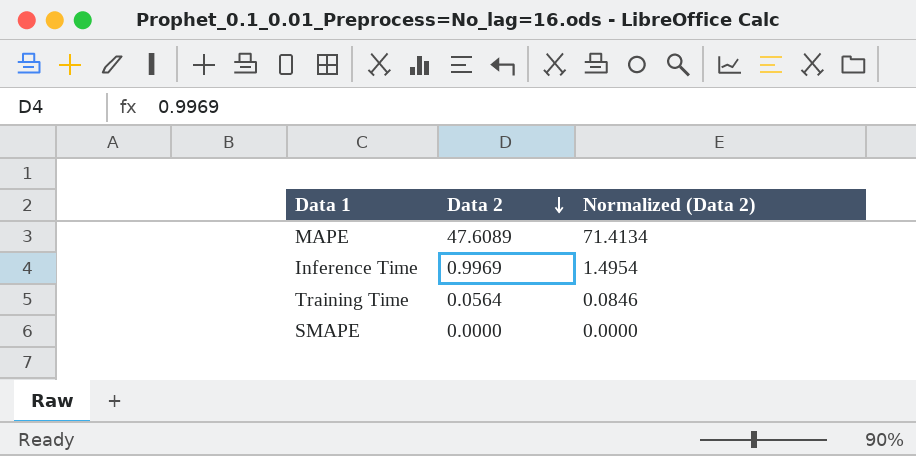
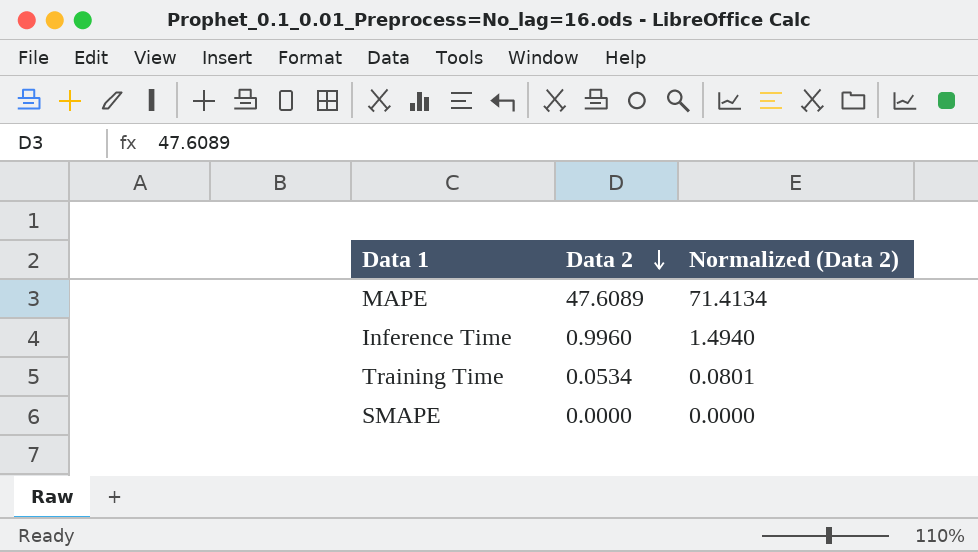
Inference Time | Data 2: 0.9969 -> 0.9960
Inference Time | Normalized (Data 2): 1.4954 -> 1.4940
Training Time | Data 2: 0.0564 -> 0.0534
Training Time | Normalized (Data 2): 0.0846 -> 0.0801

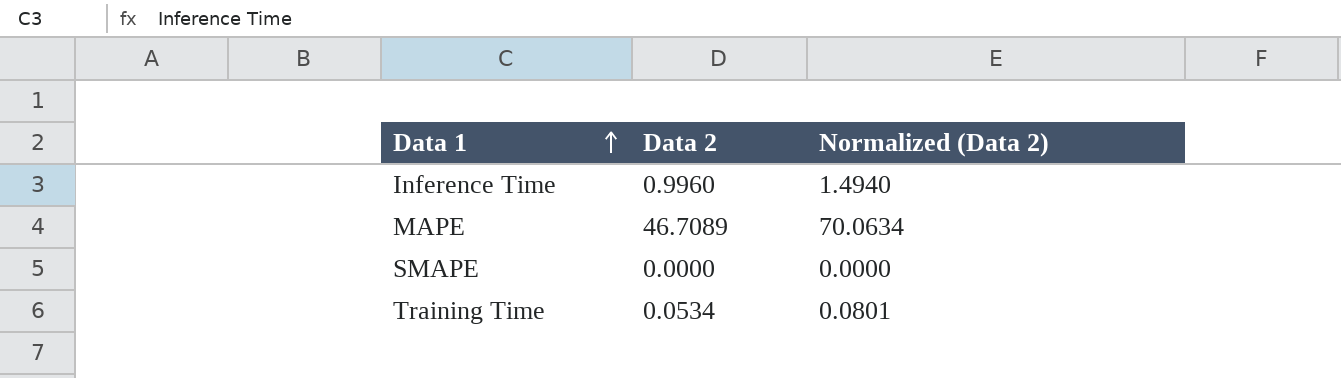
row order: Data 2 descending -> Data 1 ascending
MAPE | Data 2: 47.6089 -> 46.7089
MAPE | Normalized (Data 2): 71.4134 -> 70.0634

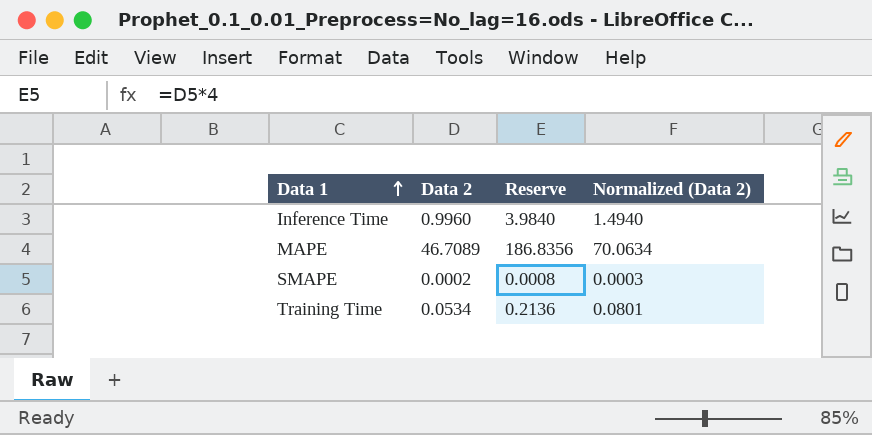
column Reserve | formula: none -> [Data 2] * 4
SMAPE | Data 2: 0.0000 -> 0.0002
SMAPE | Normalized (Data 2): 0.0000 -> 0.0003

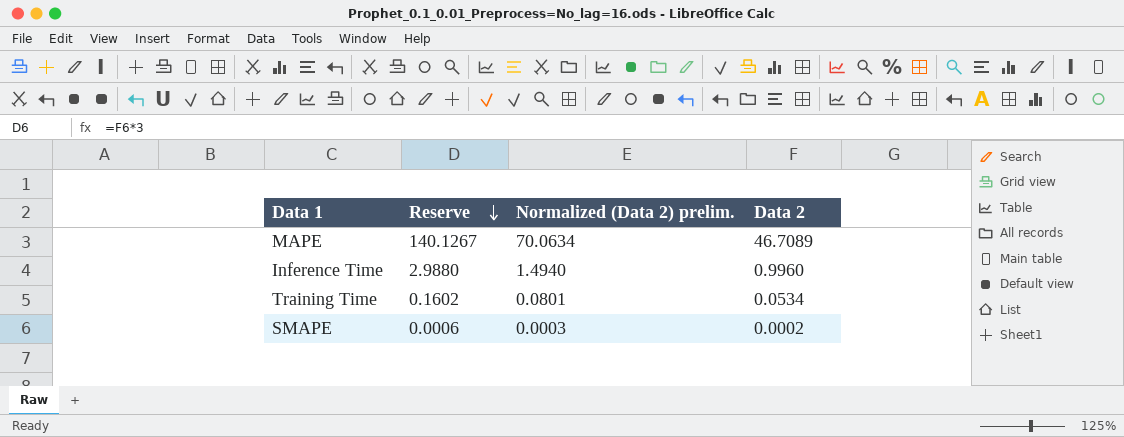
row order: Data 1 ascending -> Reserve descending
column Reserve | formula: [Data 2] * 4 -> [Data 2] * 3
column name: Normalized (Data 2) -> Normalized (Data 2) prelim.
column Data 2 | position: 2 -> 4

